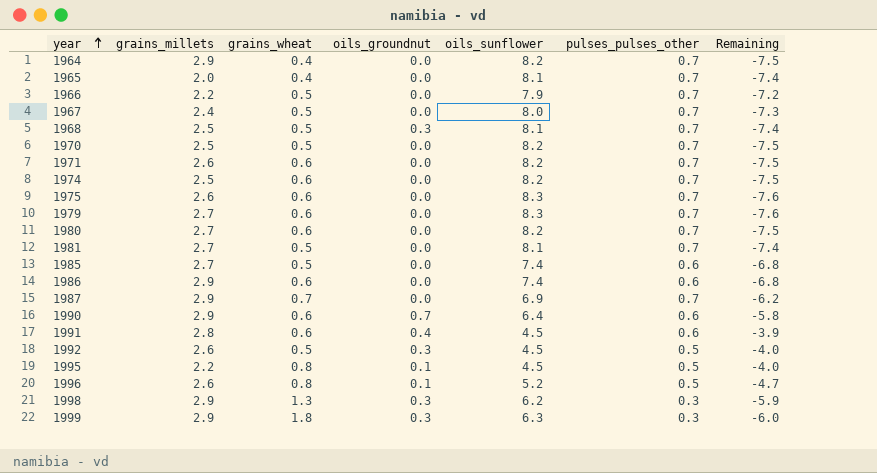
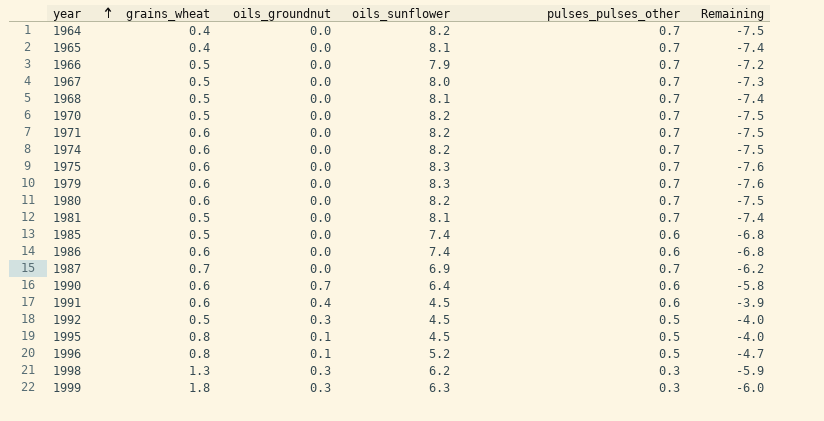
column grains_millets | position: 2 -> none
1968 | oils_groundnut: 0.3 -> 0.0

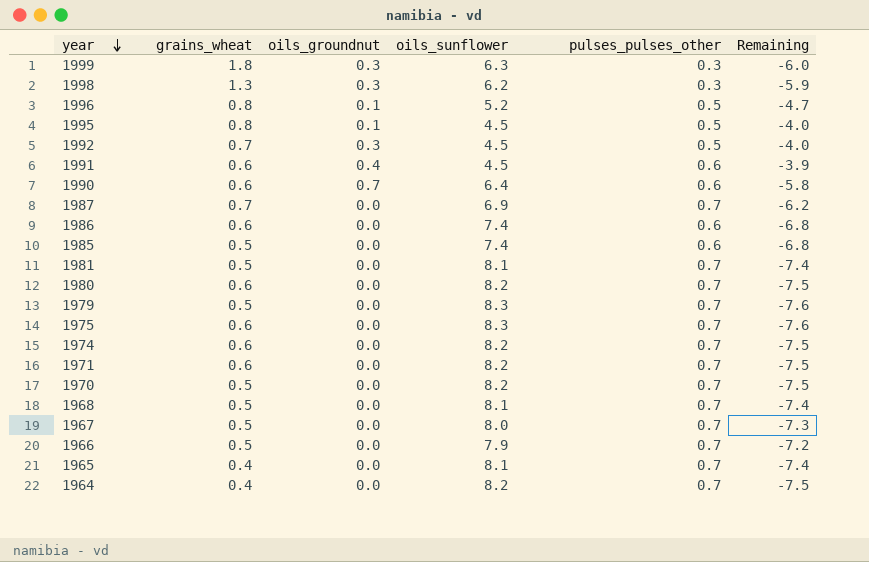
row order: year ascending -> year descending
1992 | grains_wheat: 0.5 -> 0.7
1979 | grains_wheat: 0.6 -> 0.5

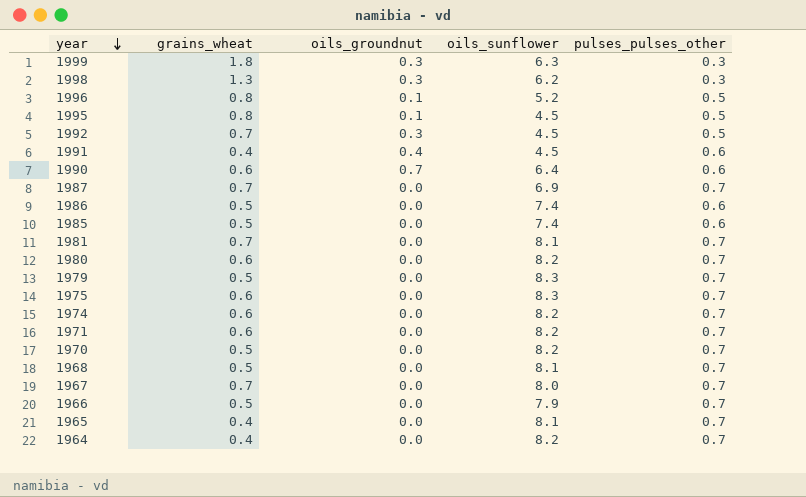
column Remaining | formula: [pulses_pulses_other] - [oils_sunflower] -> none
1991 | grains_wheat: 0.6 -> 0.4
1986 | grains_wheat: 0.6 -> 0.5
1981 | grains_wheat: 0.5 -> 0.7
1967 | grains_wheat: 0.5 -> 0.7

